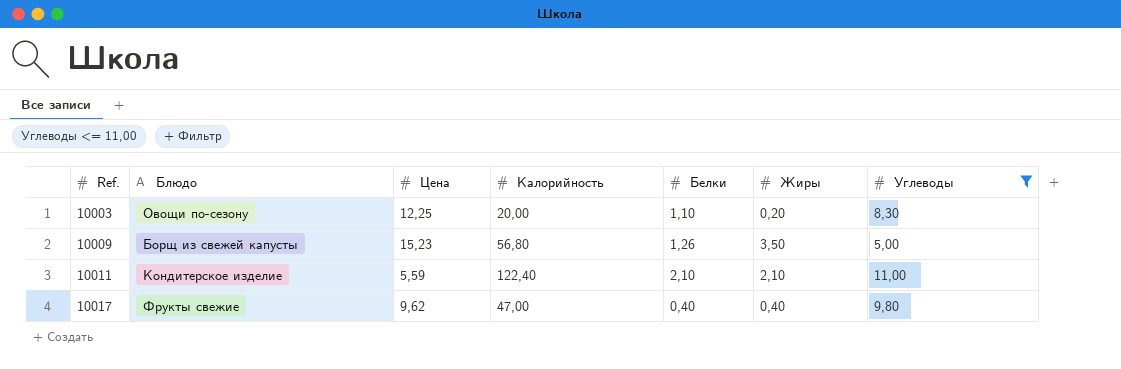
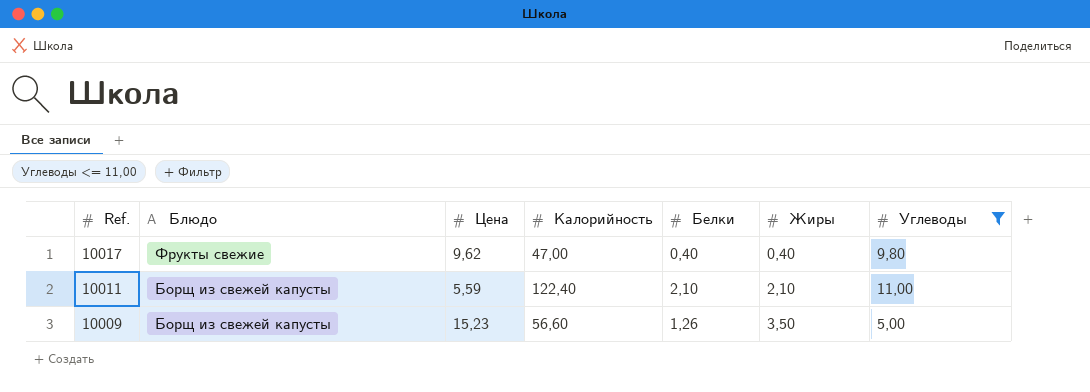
row order: Ref. ascending -> Ref. descending
row 10003: Овощи по-сезону | 12,25 | 20,00 | 1,10 | 0,20 | 8,30 -> none
10011 | Блюдо: Кондитерское изделие -> Борщ из свежей капусты
10009 | Калорийность: 56,80 -> 56,60

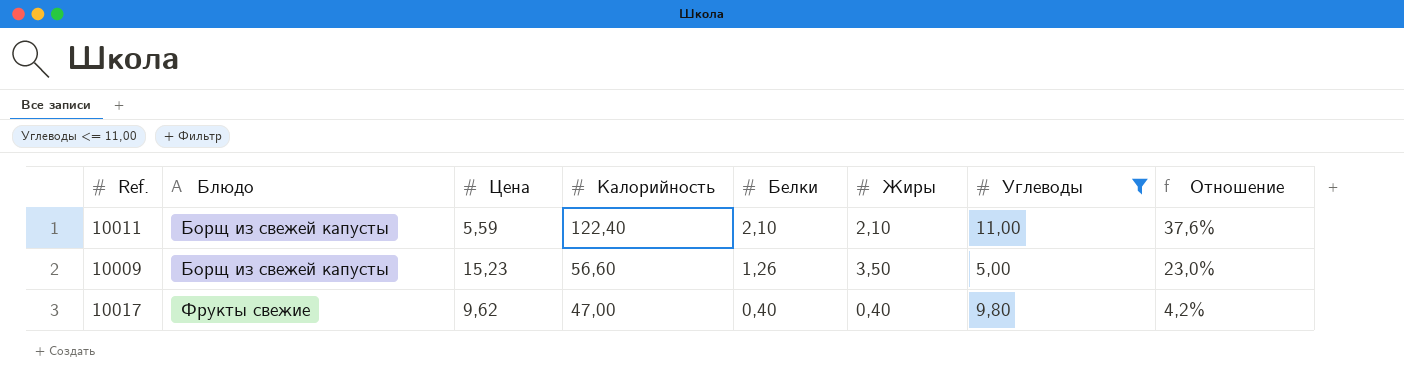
row order: Ref. descending -> Блюдо ascending
column Отношение | formula: none -> [Жиры] / [Цена]

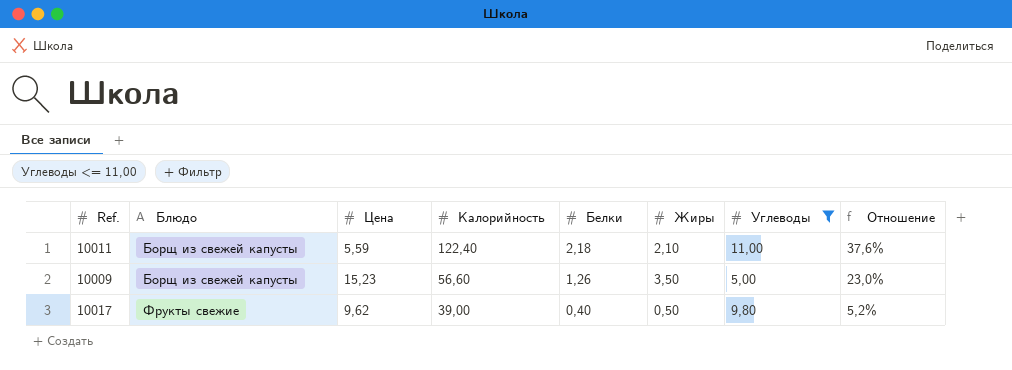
10011 | Белки: 2,10 -> 2,18
10017 | Калорийность: 47,00 -> 39,00
10017 | Жиры: 0,40 -> 0,50
10017 | Отношение: 4,2% -> 5,2%

